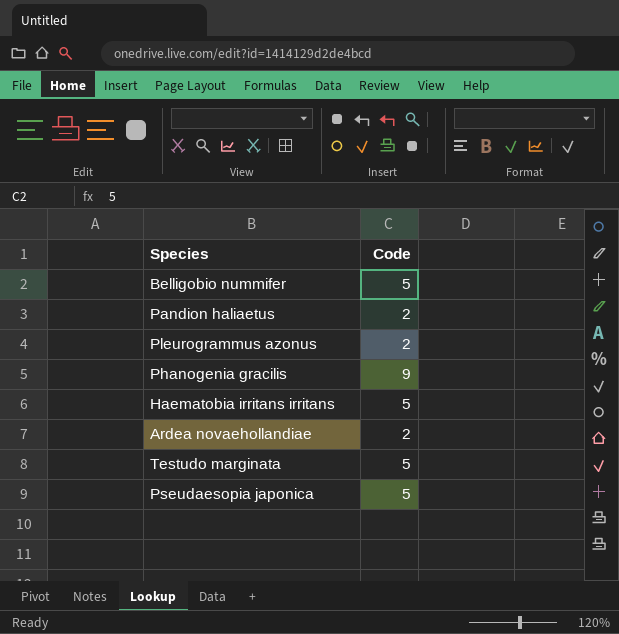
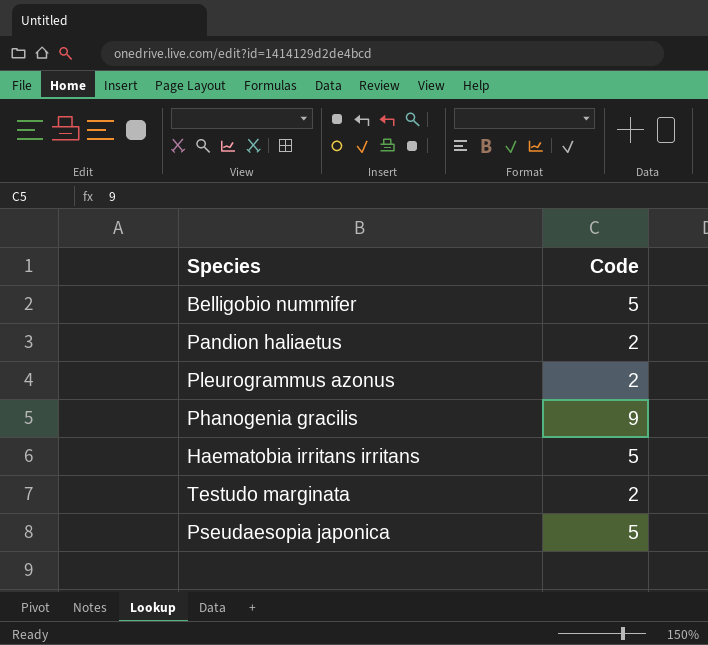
row Ardea novaehollandiae: 2 -> none
Testudo marginata | Code: 5 -> 2

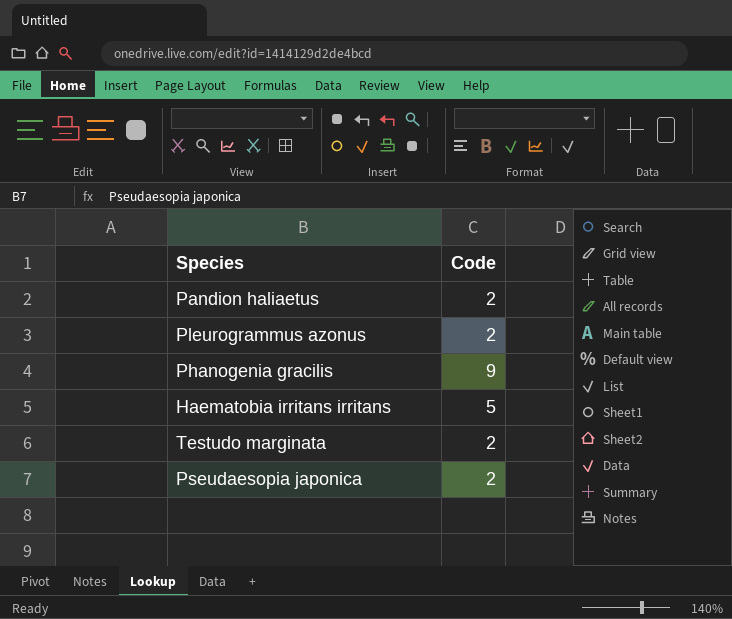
row Belligobio nummifer: 5 -> none
Pseudaesopia japonica | Code: 5 -> 2

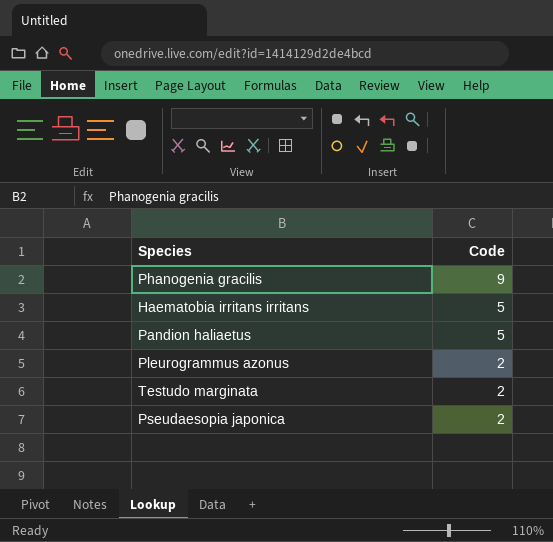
row order: none -> Code descending
Pandion haliaetus | Code: 2 -> 5

